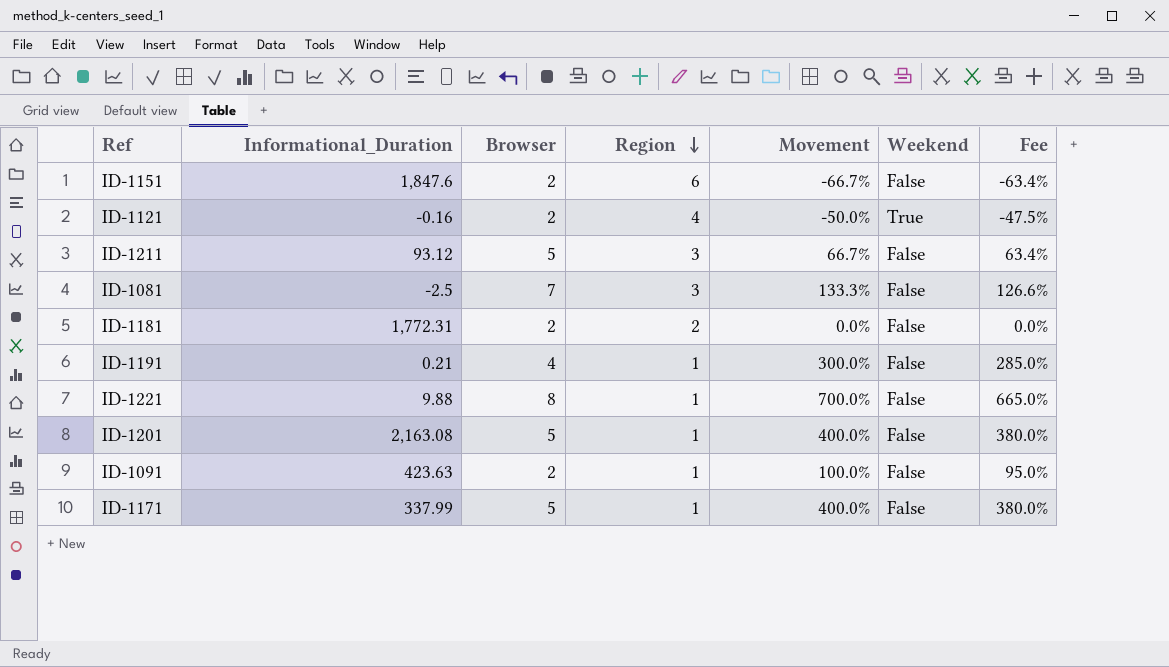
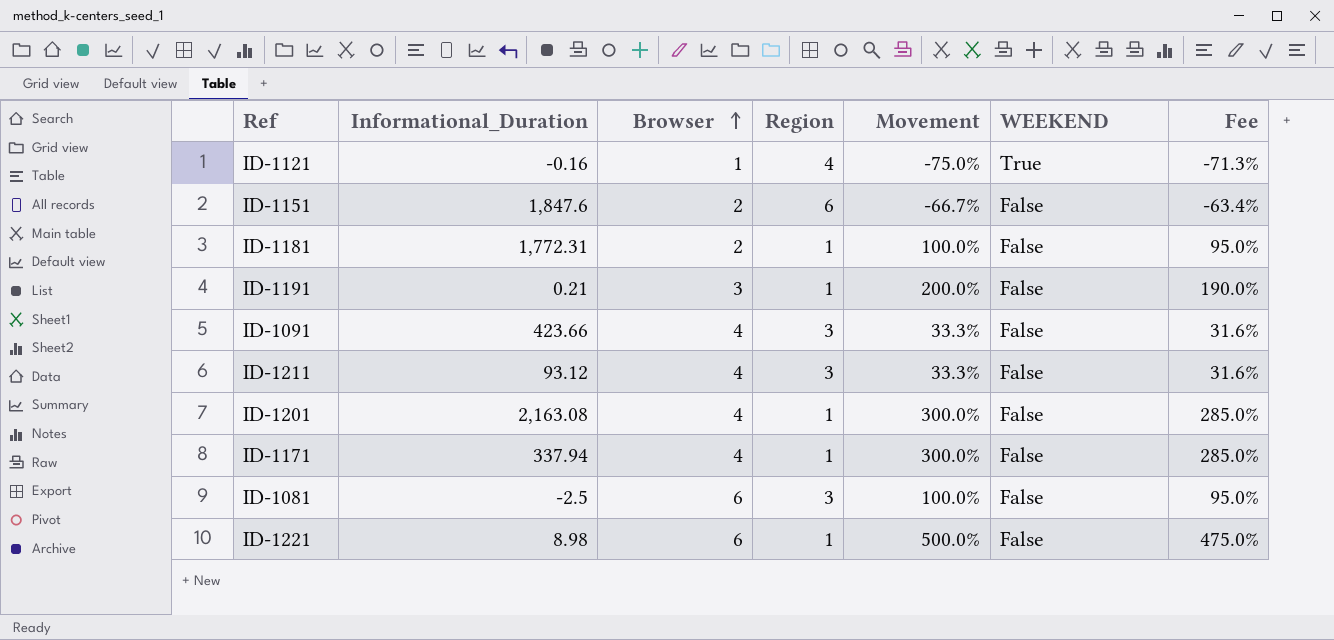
row order: Region descending -> Browser ascending
column name: Weekend -> WEEKEND
ID-1121 | Browser: 2 -> 1
ID-1121 | Movement: -50.0% -> -75.0%
ID-1121 | Fee: -47.5% -> -71.3%
ID-1181 | Region: 2 -> 1
ID-1181 | Movement: 0.0% -> 100.0%
ID-1181 | Fee: 0.0% -> 95.0%
ID-1191 | Browser: 4 -> 3
ID-1191 | Movement: 300.0% -> 200.0%
ID-1191 | Fee: 285.0% -> 190.0%
ID-1091 | Informational_Duration: 423.63 -> 423.66
ID-1091 | Browser: 2 -> 4
ID-1091 | Region: 1 -> 3
ID-1091 | Movement: 100.0% -> 33.3%
ID-1091 | Fee: 95.0% -> 31.6%
ID-1211 | Browser: 5 -> 4
ID-1211 | Movement: 66.7% -> 33.3%
ID-1211 | Fee: 63.4% -> 31.6%
ID-1201 | Browser: 5 -> 4
ID-1201 | Movement: 400.0% -> 300.0%
ID-1201 | Fee: 380.0% -> 285.0%
ID-1171 | Informational_Duration: 337.99 -> 337.94
ID-1171 | Browser: 5 -> 4
ID-1171 | Movement: 400.0% -> 300.0%
ID-1171 | Fee: 380.0% -> 285.0%
ID-1081 | Browser: 7 -> 6
ID-1081 | Movement: 133.3% -> 100.0%
ID-1081 | Fee: 126.6% -> 95.0%
ID-1221 | Informational_Duration: 9.88 -> 8.98
ID-1221 | Browser: 8 -> 6
ID-1221 | Movement: 700.0% -> 500.0%
ID-1221 | Fee: 665.0% -> 475.0%

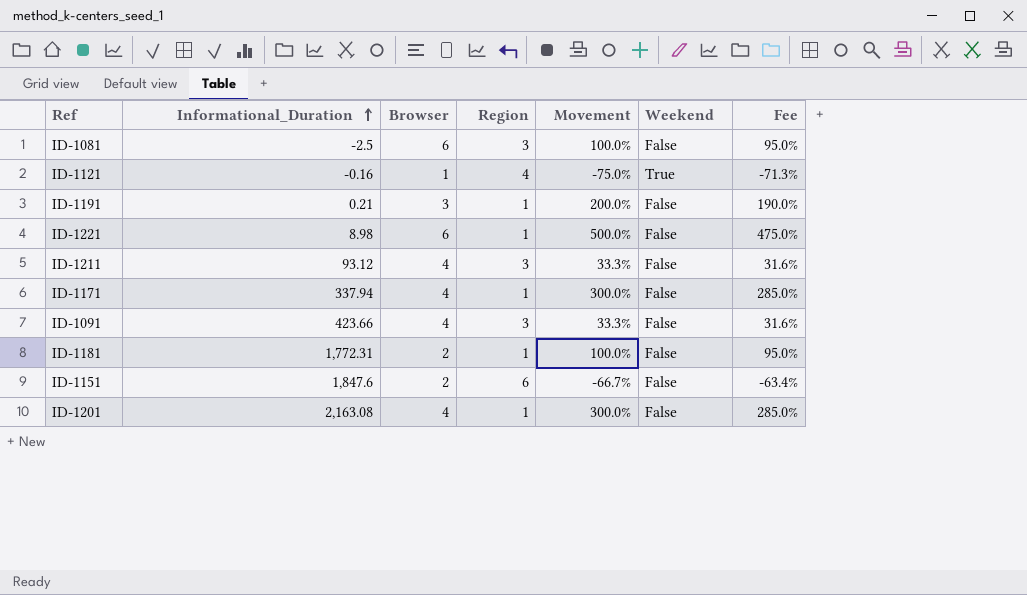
row order: Browser ascending -> Informational_Duration ascending
column name: WEEKEND -> Weekend

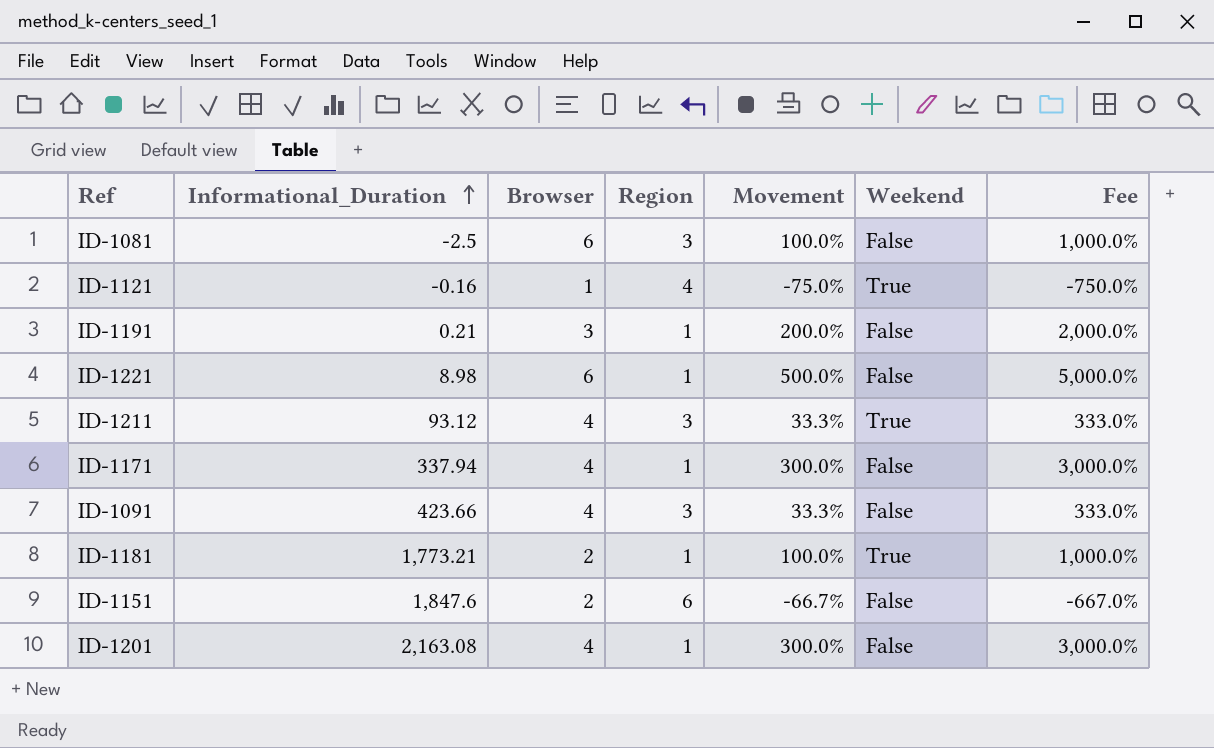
column Fee | formula: [Movement] * 0.95 -> [Movement] * 10
ID-1211 | Weekend: False -> True
ID-1181 | Informational_Duration: 1,772.31 -> 1,773.21
ID-1181 | Weekend: False -> True

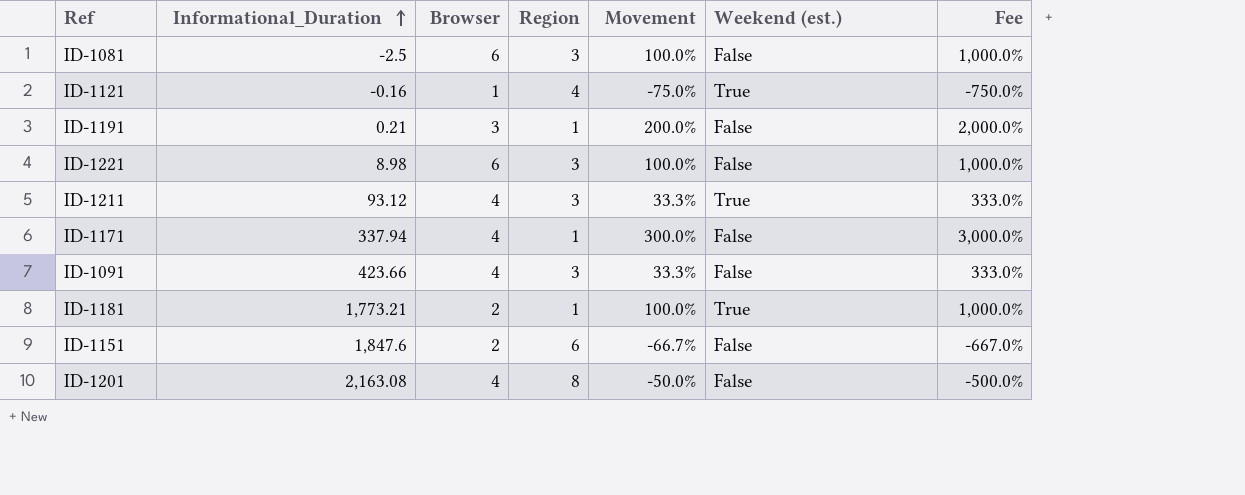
column name: Weekend -> Weekend (est.)
ID-1221 | Region: 1 -> 3
ID-1221 | Movement: 500.0% -> 100.0%
ID-1221 | Fee: 5,000.0% -> 1,000.0%
ID-1201 | Region: 1 -> 8
ID-1201 | Movement: 300.0% -> -50.0%
ID-1201 | Fee: 3,000.0% -> -500.0%

